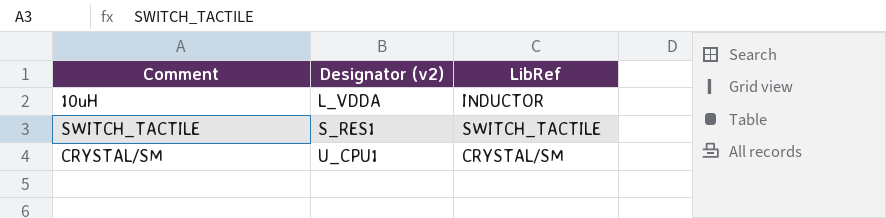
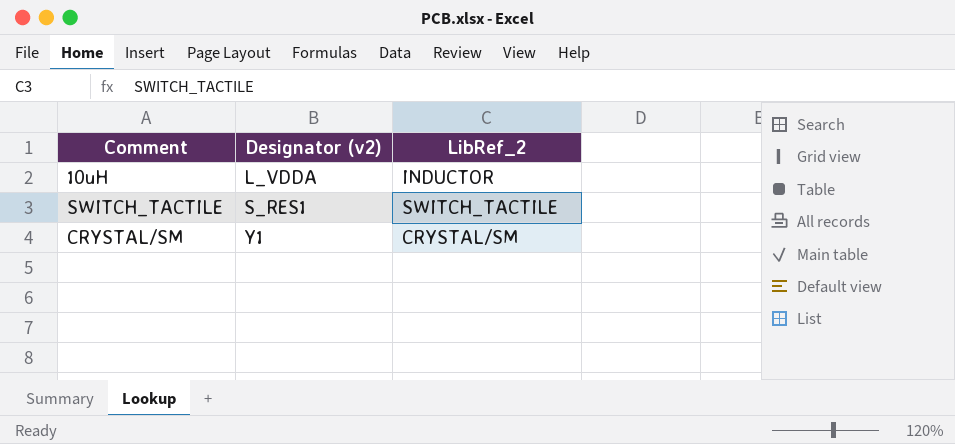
column name: LibRef -> LibRef_2
CRYSTAL/SM | Designator (v2): U_CPU1 -> Y1

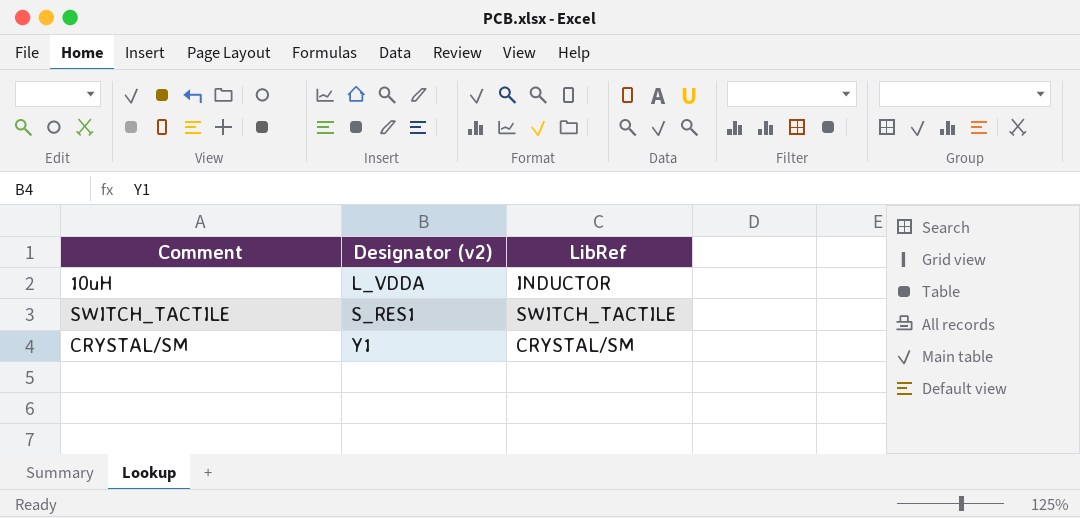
column name: LibRef_2 -> LibRef

